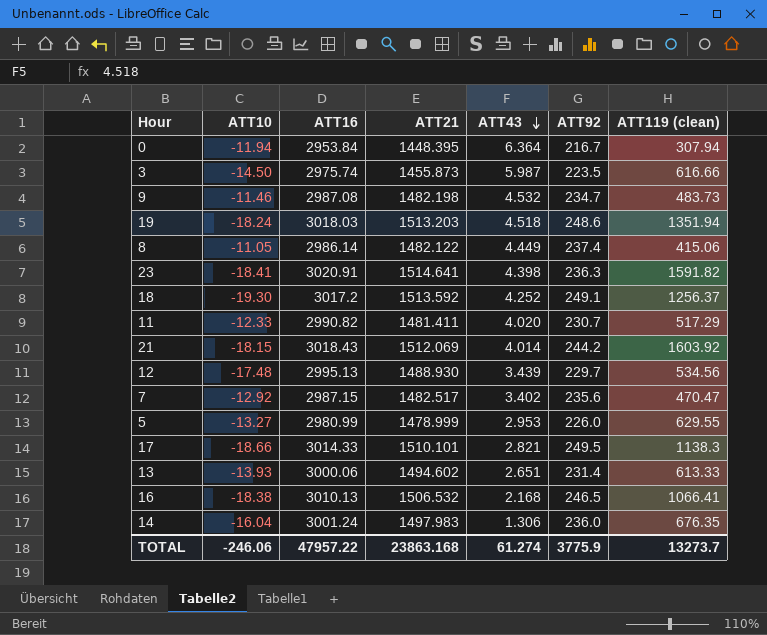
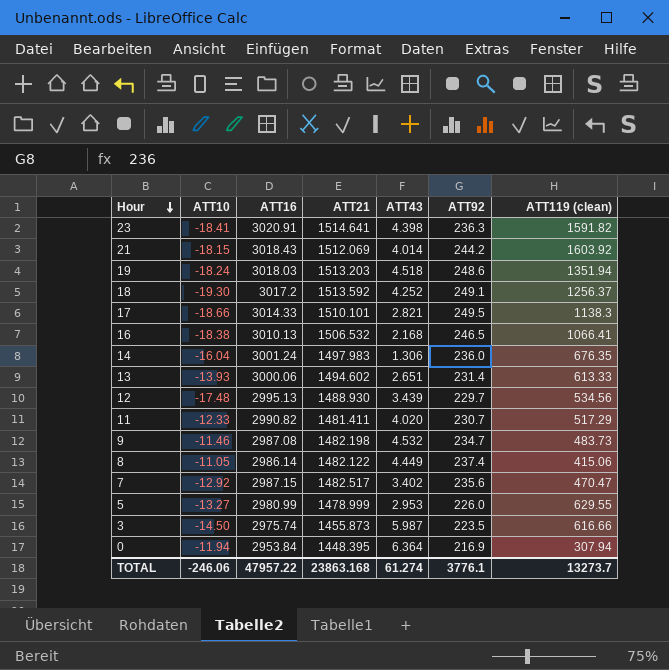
row order: ATT43 descending -> Hour descending
0 | ATT92: 216.7 -> 216.9
TOTAL | ATT92: 3775.9 -> 3776.1

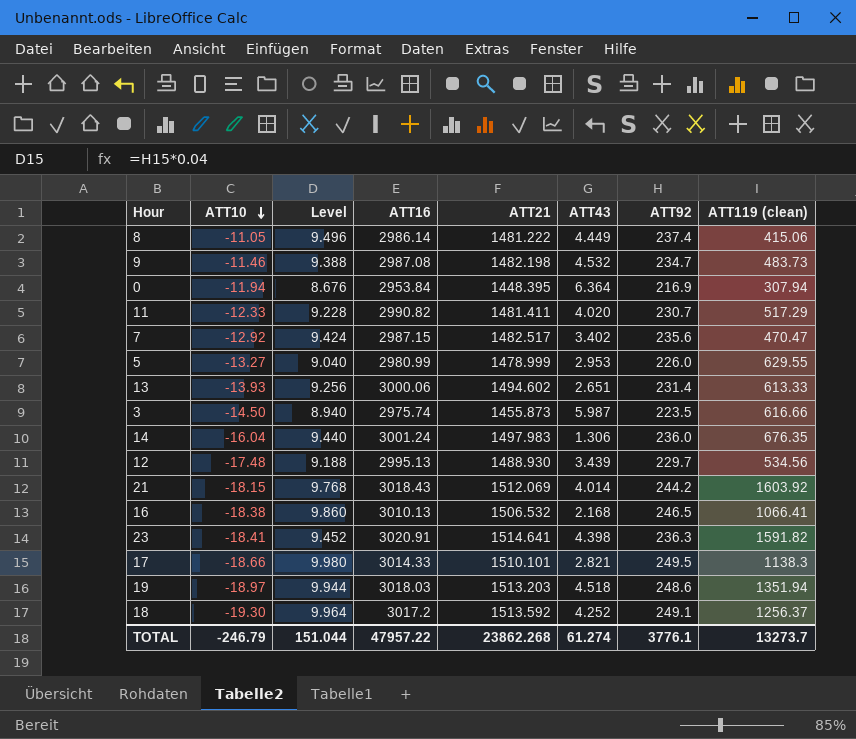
row order: Hour descending -> ATT10 descending
column Level | formula: none -> [ATT92] * 0.04
8 | ATT21: 1482.122 -> 1481.222
19 | ATT10: -18.24 -> -18.97
TOTAL | ATT10: -246.06 -> -246.79
TOTAL | ATT21: 23863.168 -> 23862.268

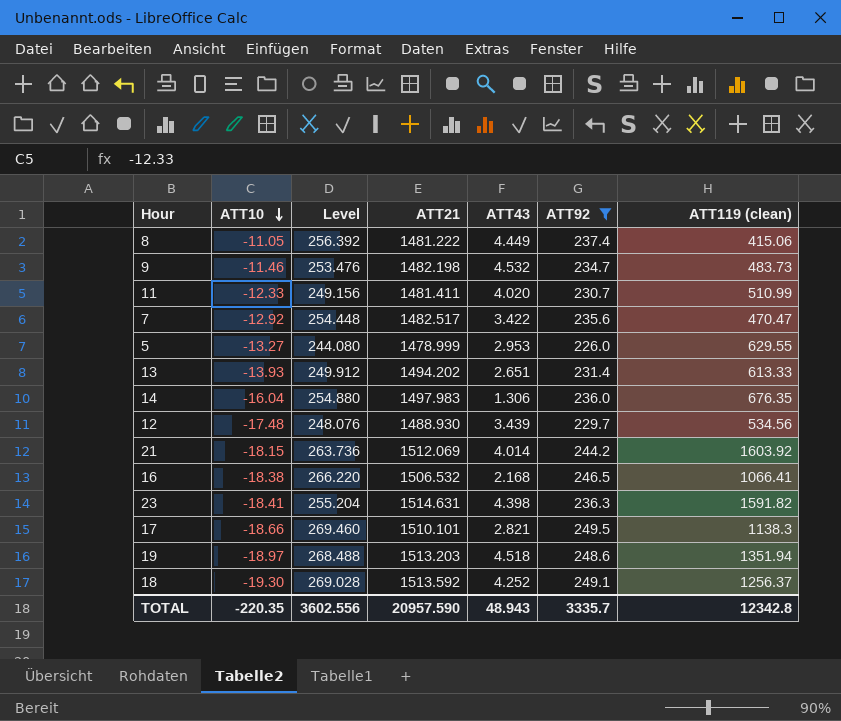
filter: none -> ATT92 >= 226.0
column ATT16 | position: 4 -> none
column Level | formula: [ATT92] * 0.04 -> [ATT92] * 1.08
11 | ATT119 (clean): 517.29 -> 510.99
7 | ATT43: 3.402 -> 3.422
13 | ATT21: 1494.602 -> 1494.202
23 | ATT21: 1514.641 -> 1514.631
TOTAL | ATT10: -246.79 -> -220.35
TOTAL | Level: 151.044 -> 3602.556
TOTAL | ATT21: 23862.268 -> 20957.590
TOTAL | ATT43: 61.274 -> 48.943
TOTAL | ATT92: 3776.1 -> 3335.7
TOTAL | ATT119 (clean): 13273.7 -> 12342.8

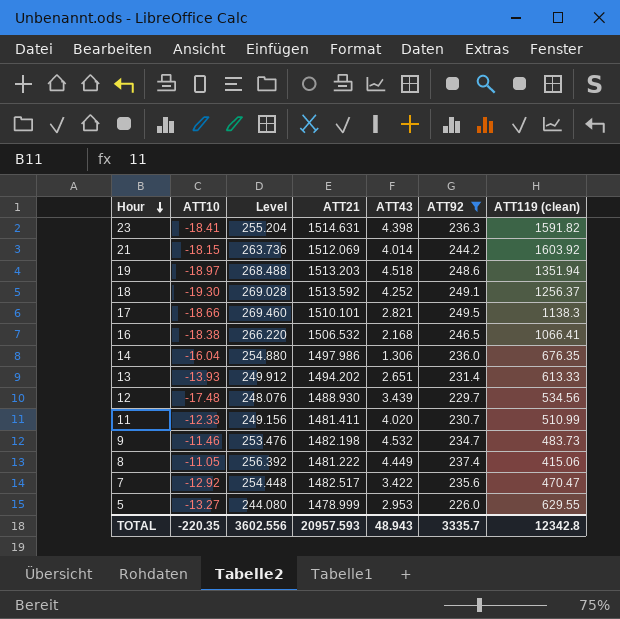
row order: ATT10 descending -> Hour descending
14 | ATT21: 1497.983 -> 1497.986
TOTAL | ATT21: 20957.590 -> 20957.593

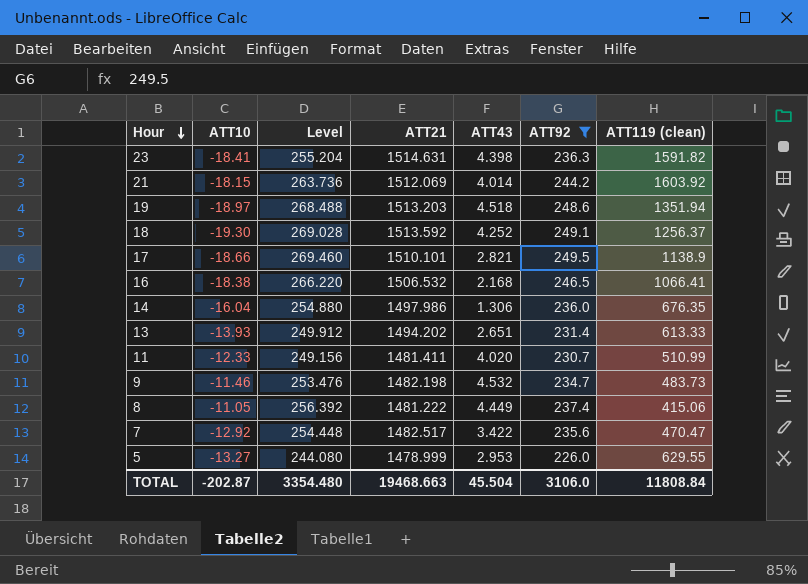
row 12: -17.48 | 248.076 | 1488.930 | 3.439 | 229.7 | 534.56 -> none
17 | ATT119 (clean): 1138.3 -> 1138.9
TOTAL | ATT10: -220.35 -> -202.87
TOTAL | Level: 3602.556 -> 3354.480
TOTAL | ATT21: 20957.593 -> 19468.663
TOTAL | ATT43: 48.943 -> 45.504
TOTAL | ATT92: 3335.7 -> 3106.0
TOTAL | ATT119 (clean): 12342.8 -> 11808.84

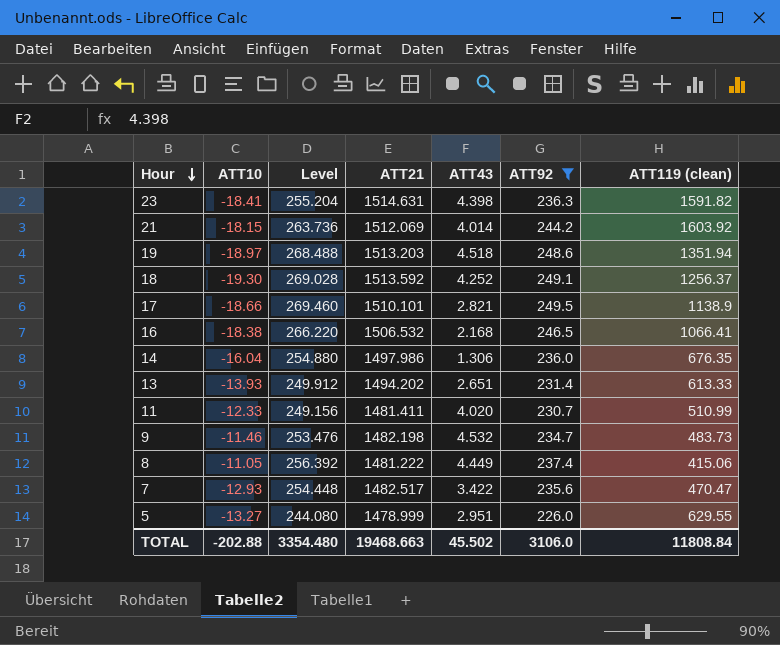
7 | ATT10: -12.92 -> -12.93
5 | ATT43: 2.953 -> 2.951
TOTAL | ATT10: -202.87 -> -202.88
TOTAL | ATT43: 45.504 -> 45.502

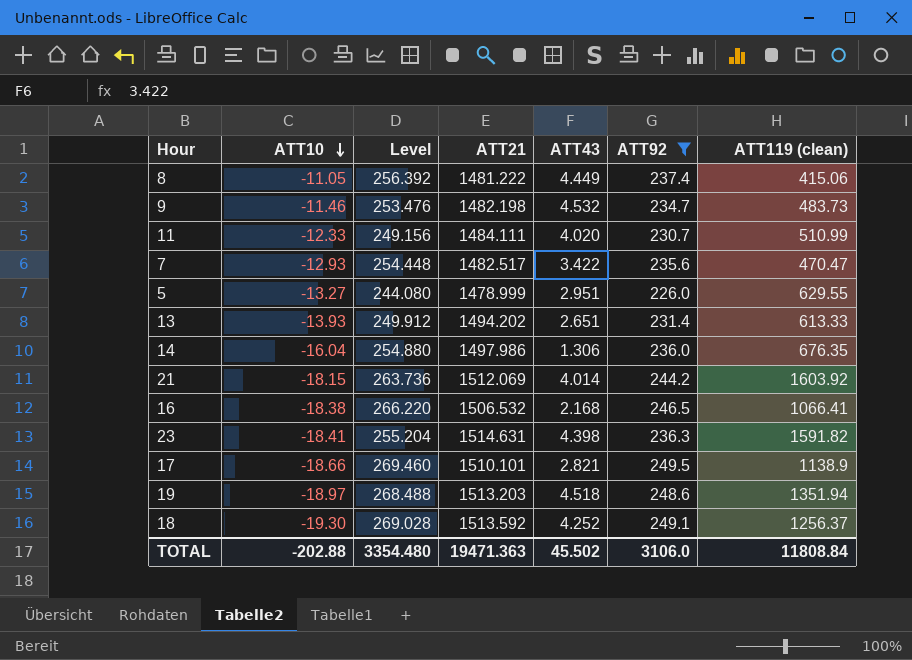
row order: Hour descending -> ATT10 descending
11 | ATT21: 1481.411 -> 1484.111
TOTAL | ATT21: 19468.663 -> 19471.363

